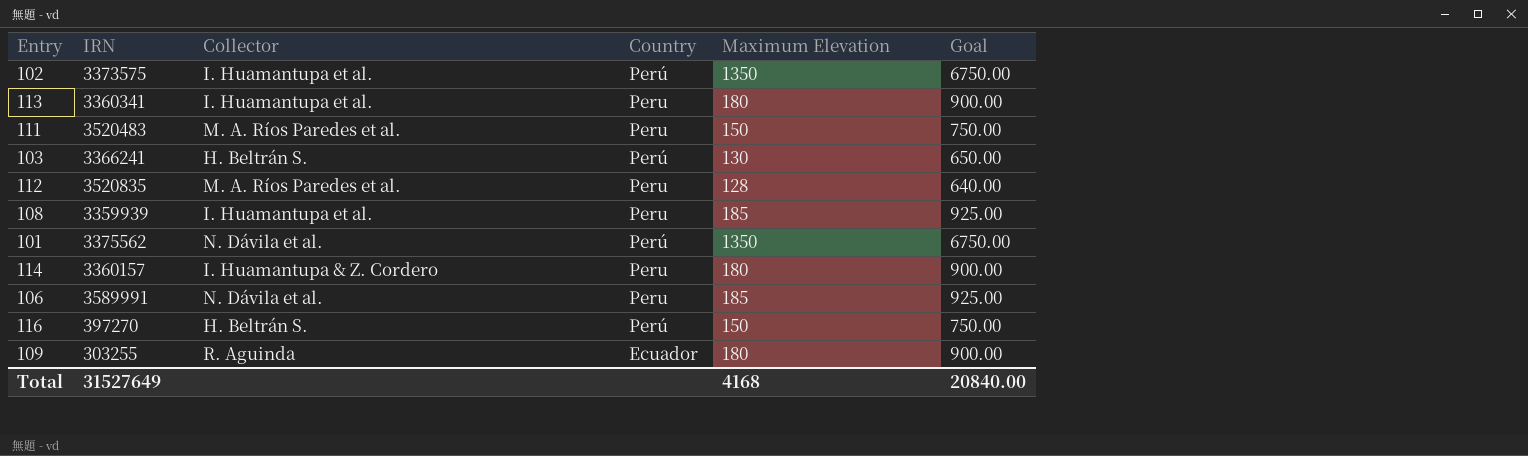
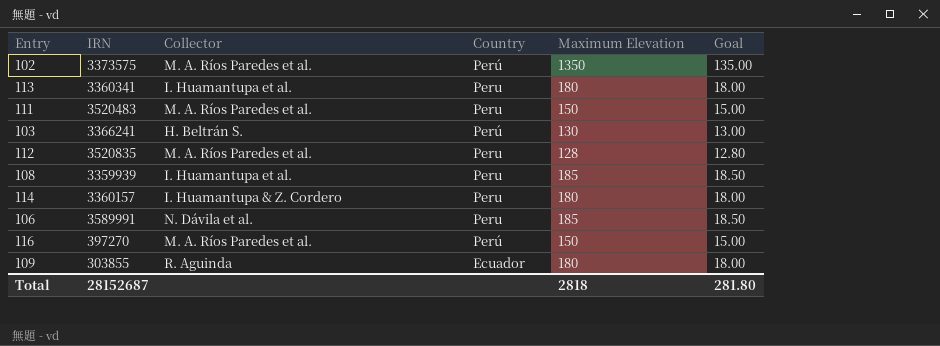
column Goal | formula: [Maximum Elevation] * 5 -> [Maximum Elevation] * 0.1
row 101: 3375562 | N. Dávila et al. | Perú | 1350 | 6750.00 -> none
102 | Collector: I. Huamantupa et al. -> M. A. Ríos Paredes et al.
116 | Collector: H. Beltrán S. -> M. A. Ríos Paredes et al.
109 | IRN: 303255 -> 303855
Total | IRN: 31527649 -> 28152687
Total | Maximum Elevation: 4168 -> 2818
Total | Goal: 20840.00 -> 281.80

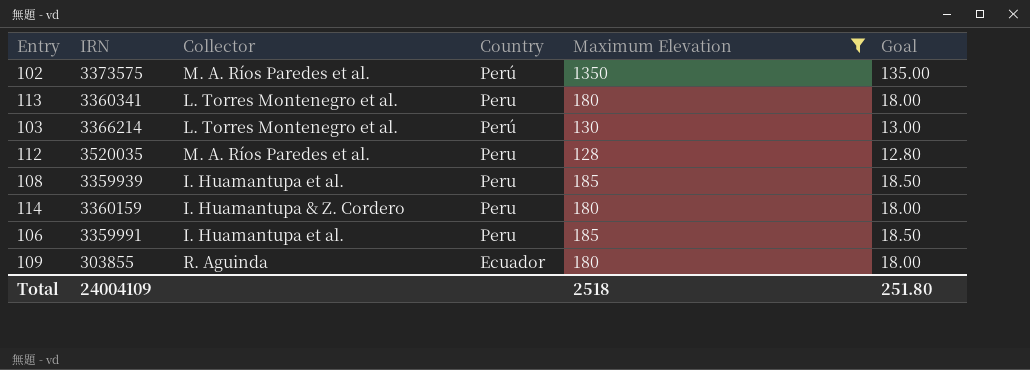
filter: none -> Maximum Elevation != 150
113 | Collector: I. Huamantupa et al. -> L. Torres Montenegro et al.
103 | IRN: 3366241 -> 3366214
103 | Collector: H. Beltrán S. -> L. Torres Montenegro et al.
112 | IRN: 3520835 -> 3520035
114 | IRN: 3360157 -> 3360159
106 | IRN: 3589991 -> 3359991
106 | Collector: N. Dávila et al. -> I. Huamantupa et al.
Total | IRN: 28152687 -> 24004109
Total | Maximum Elevation: 2818 -> 2518
Total | Goal: 281.80 -> 251.80

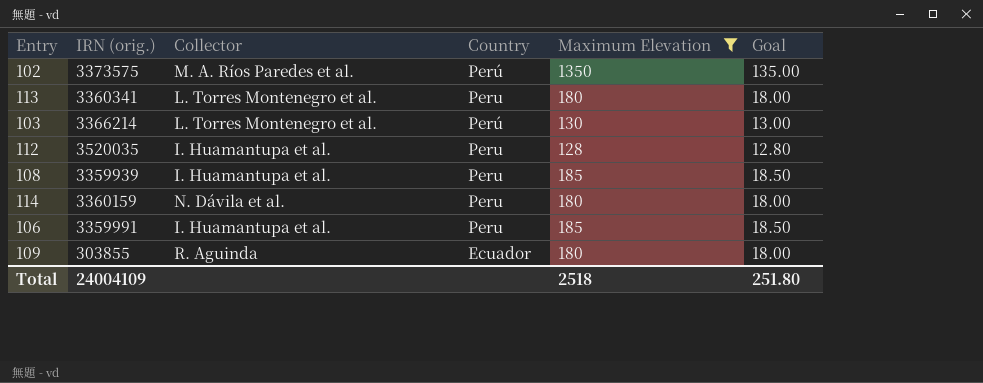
column name: IRN -> IRN (orig.)
112 | Collector: M. A. Ríos Paredes et al. -> I. Huamantupa et al.
114 | Collector: I. Huamantupa & Z. Cordero -> N. Dávila et al.

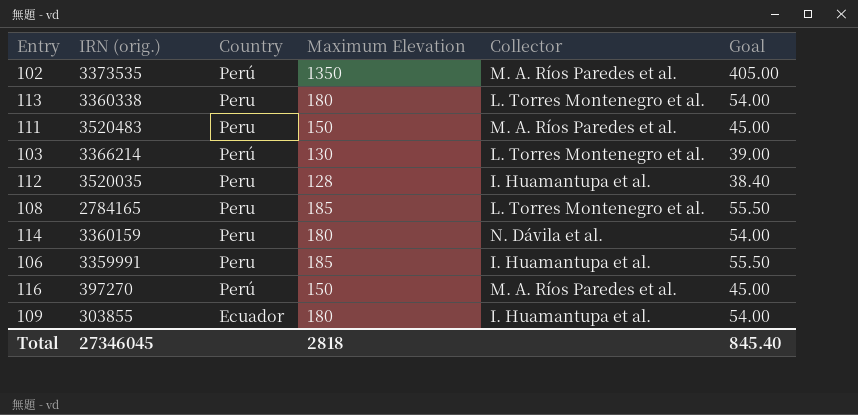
filter: Maximum Elevation != 150 -> none
column Collector | position: 3 -> 5
column Goal | formula: [Maximum Elevation] * 0.1 -> [Maximum Elevation] * 0.3
102 | IRN (orig.): 3373575 -> 3373535
113 | IRN (orig.): 3360341 -> 3360338
108 | IRN (orig.): 3359939 -> 2784165
108 | Collector: I. Huamantupa et al. -> L. Torres Montenegro et al.
109 | Collector: R. Aguinda -> I. Huamantupa et al.
Total | IRN (orig.): 24004109 -> 27346045
Total | Maximum Elevation: 2518 -> 2818
Total | Goal: 251.80 -> 845.40

